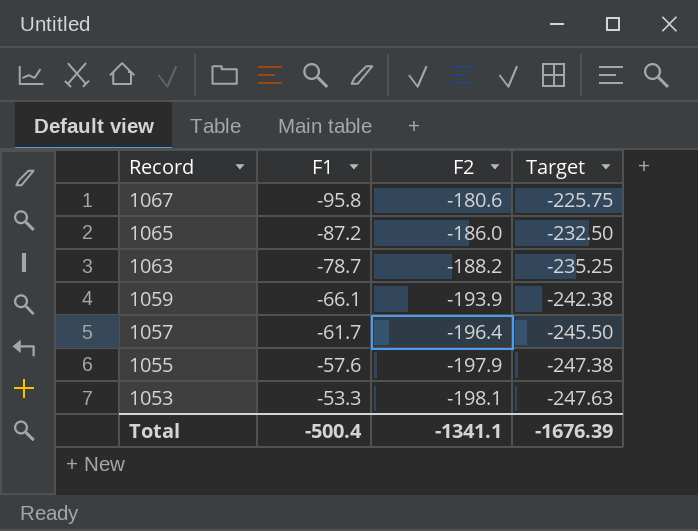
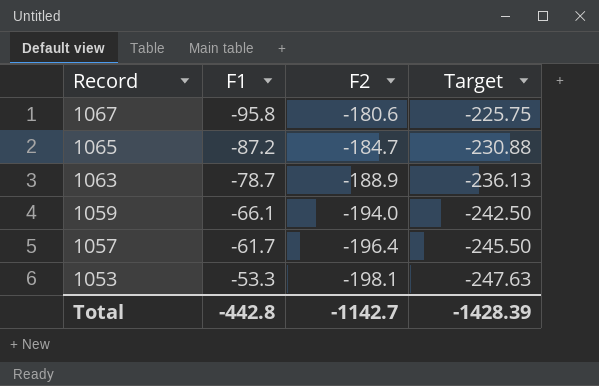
row 1055: -57.6 | -197.9 | -247.38 -> none
1065 | F2: -186.0 -> -184.7
1065 | Target: -232.50 -> -230.88
1063 | F2: -188.2 -> -188.9
1063 | Target: -235.25 -> -236.13
1059 | F2: -193.9 -> -194.0
1059 | Target: -242.38 -> -242.50
Total | F1: -500.4 -> -442.8
Total | F2: -1341.1 -> -1142.7
Total | Target: -1676.39 -> -1428.39

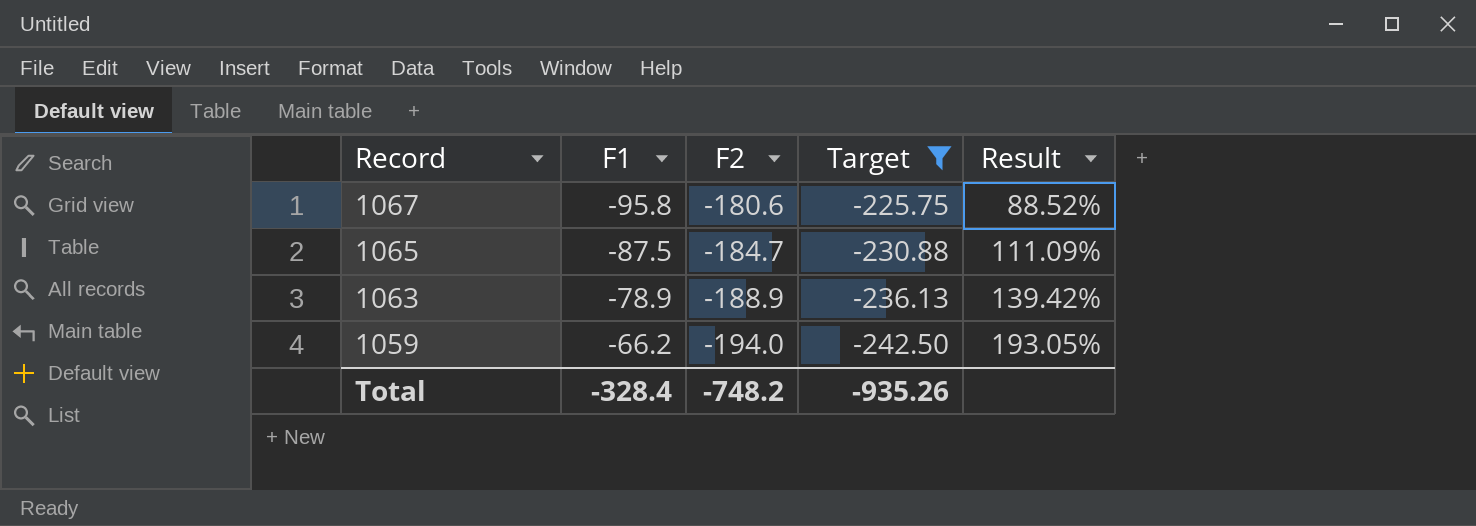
filter: none -> Target >= -242.50
column Result | formula: none -> ([F2] - [F1]) / [F1]
1065 | F1: -87.2 -> -87.5
1063 | F1: -78.7 -> -78.9
1059 | F1: -66.1 -> -66.2
Total | F1: -442.8 -> -328.4
Total | F2: -1142.7 -> -748.2
Total | Target: -1428.39 -> -935.26

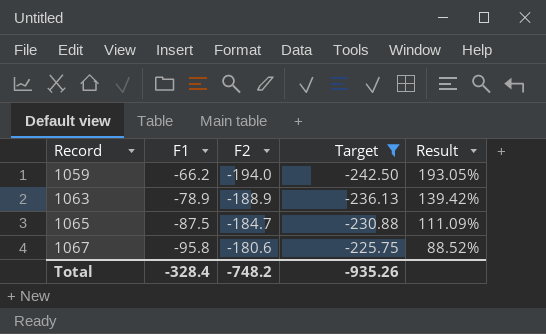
row order: Record descending -> Record ascending

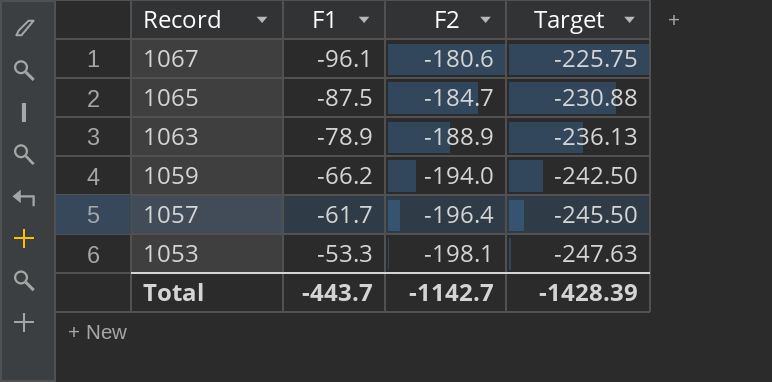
filter: Target >= -242.50 -> none
row order: Record ascending -> Record descending
column Result | formula: ([F2] - [F1]) / [F1] -> none
1067 | F1: -95.8 -> -96.1
Total | F1: -328.4 -> -443.7
Total | F2: -748.2 -> -1142.7
Total | Target: -935.26 -> -1428.39

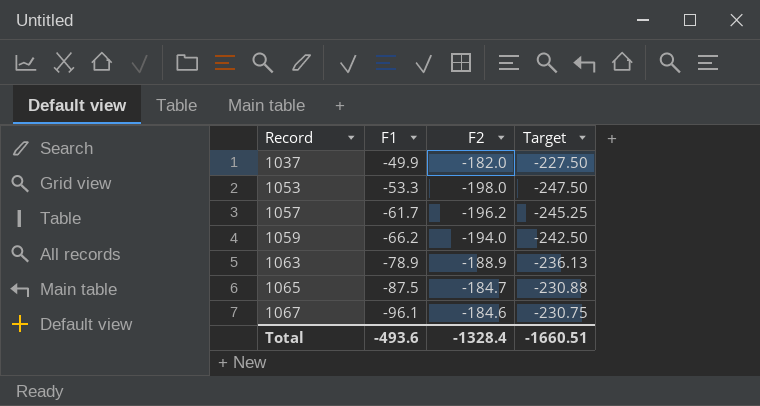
row order: Record descending -> Record ascending
row 1037: none -> -49.9 | -182.0 | -227.50
1053 | F2: -198.1 -> -198.0
1053 | Target: -247.63 -> -247.50
1057 | F2: -196.4 -> -196.2
1057 | Target: -245.50 -> -245.25
1067 | F2: -180.6 -> -184.6
1067 | Target: -225.75 -> -230.75
Total | F1: -443.7 -> -493.6
Total | F2: -1142.7 -> -1328.4
Total | Target: -1428.39 -> -1660.51

